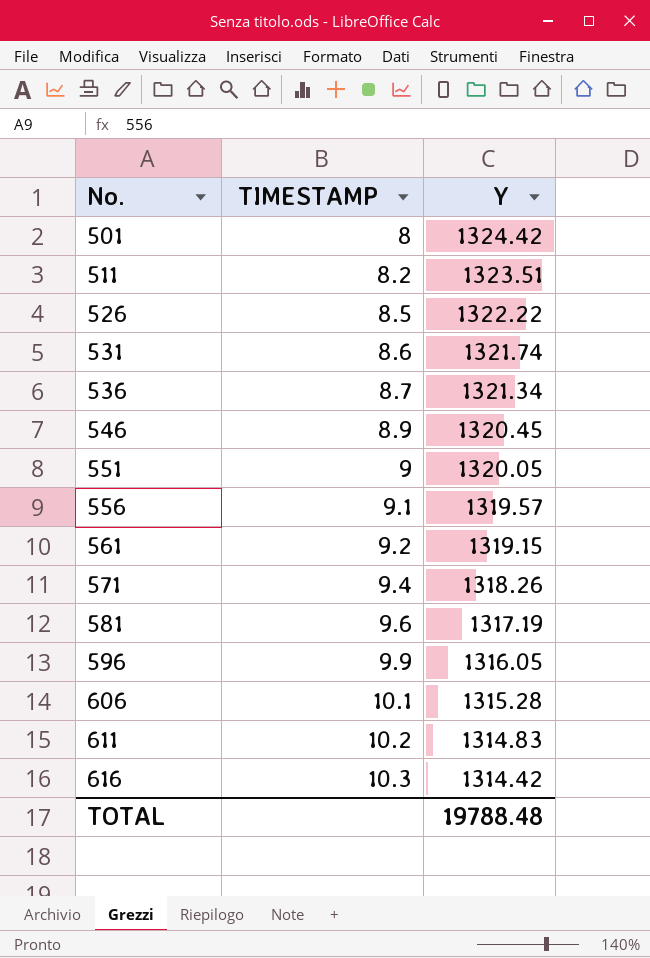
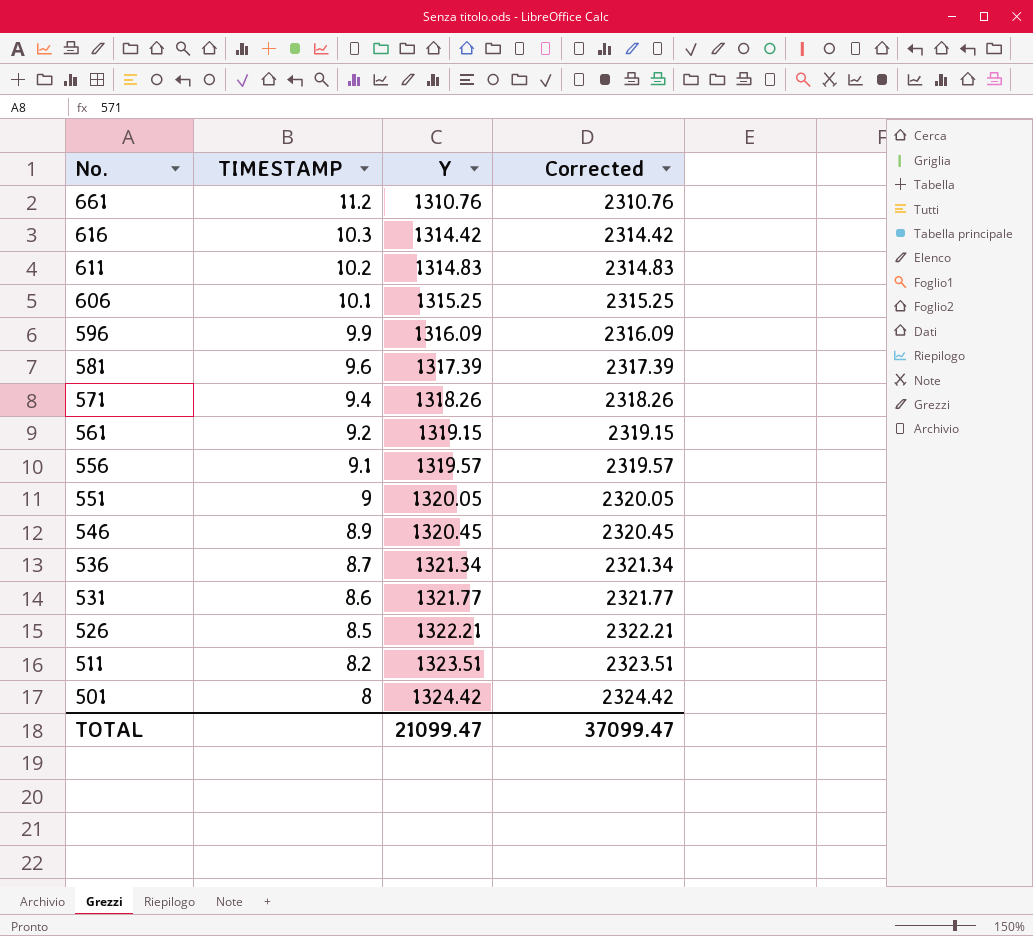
row order: No. ascending -> No. descending
column Corrected | formula: none -> [Y] + 1000
row 661: none -> 11.2 | 1310.76 | 2310.76
606 | Y: 1315.28 -> 1315.25
596 | Y: 1316.05 -> 1316.09
581 | Y: 1317.19 -> 1317.39
531 | Y: 1321.74 -> 1321.77
526 | Y: 1322.22 -> 1322.21
TOTAL | Y: 19788.48 -> 21099.47

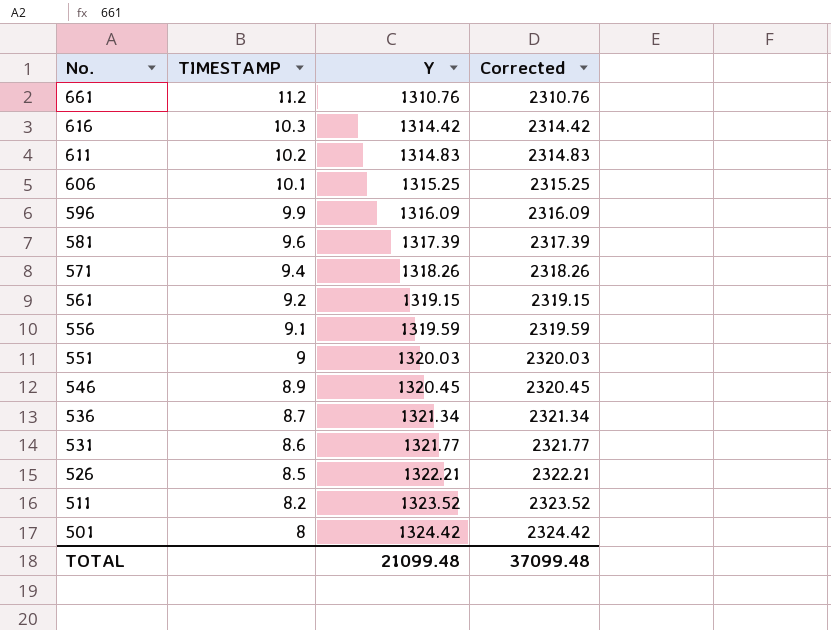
556 | Y: 1319.57 -> 1319.59
556 | Corrected: 2319.57 -> 2319.59
551 | Y: 1320.05 -> 1320.03
551 | Corrected: 2320.05 -> 2320.03
511 | Y: 1323.51 -> 1323.52
511 | Corrected: 2323.51 -> 2323.52
TOTAL | Y: 21099.47 -> 21099.48
TOTAL | Corrected: 37099.47 -> 37099.48

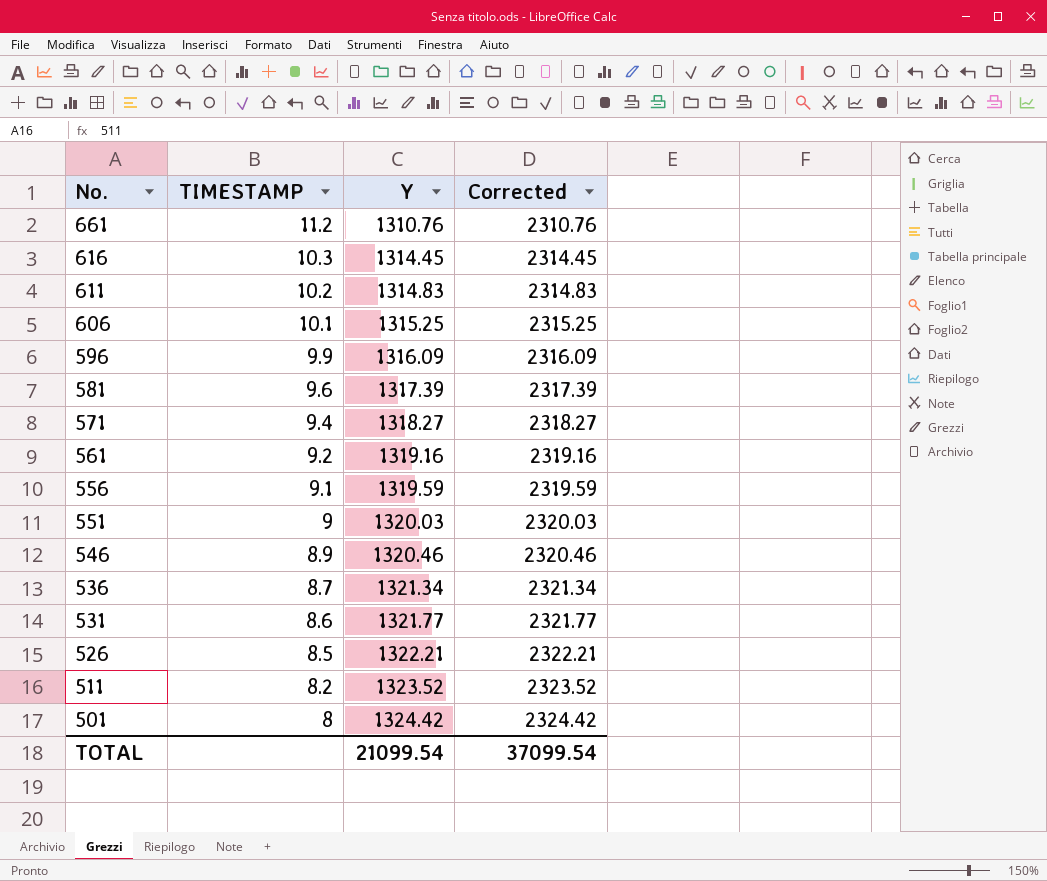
616 | Y: 1314.42 -> 1314.45
616 | Corrected: 2314.42 -> 2314.45
571 | Y: 1318.26 -> 1318.27
571 | Corrected: 2318.26 -> 2318.27
561 | Y: 1319.15 -> 1319.16
561 | Corrected: 2319.15 -> 2319.16
546 | Y: 1320.45 -> 1320.46
546 | Corrected: 2320.45 -> 2320.46
TOTAL | Y: 21099.48 -> 21099.54
TOTAL | Corrected: 37099.48 -> 37099.54

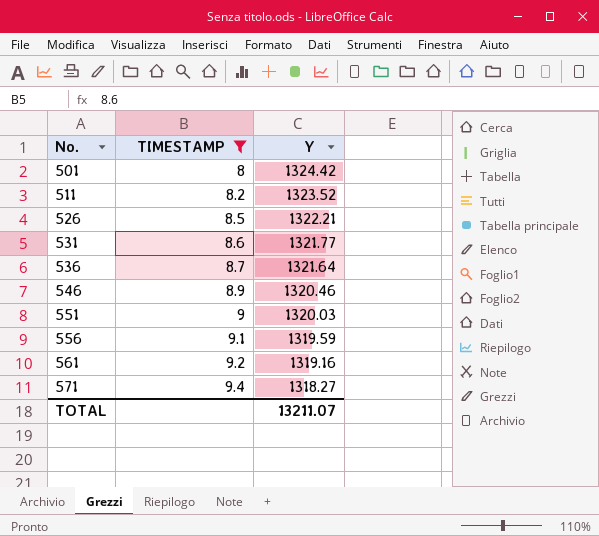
filter: none -> TIMESTAMP <= 9.4
row order: No. descending -> No. ascending
column Corrected | formula: [Y] + 1000 -> none
536 | Y: 1321.34 -> 1321.64
TOTAL | Y: 21099.54 -> 13211.07

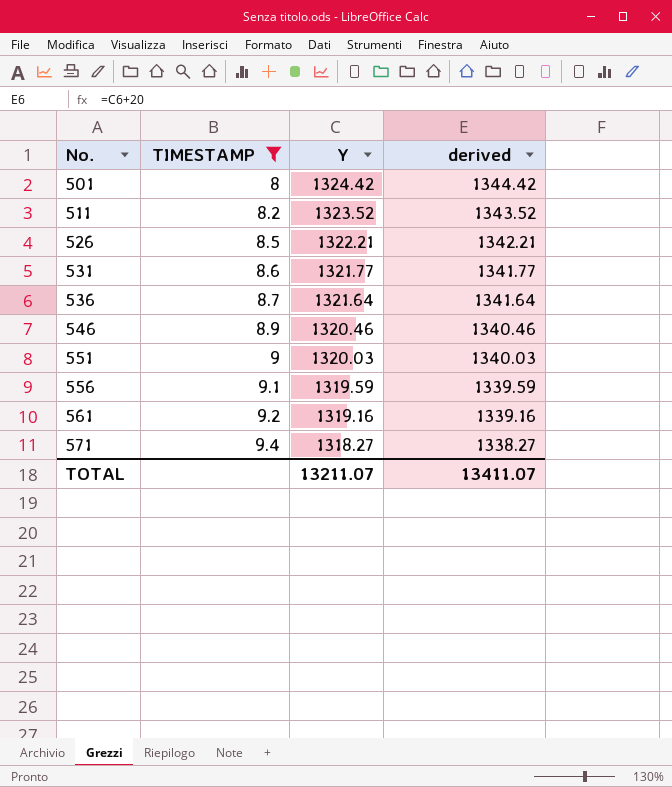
column derived | formula: none -> [Y] + 20

